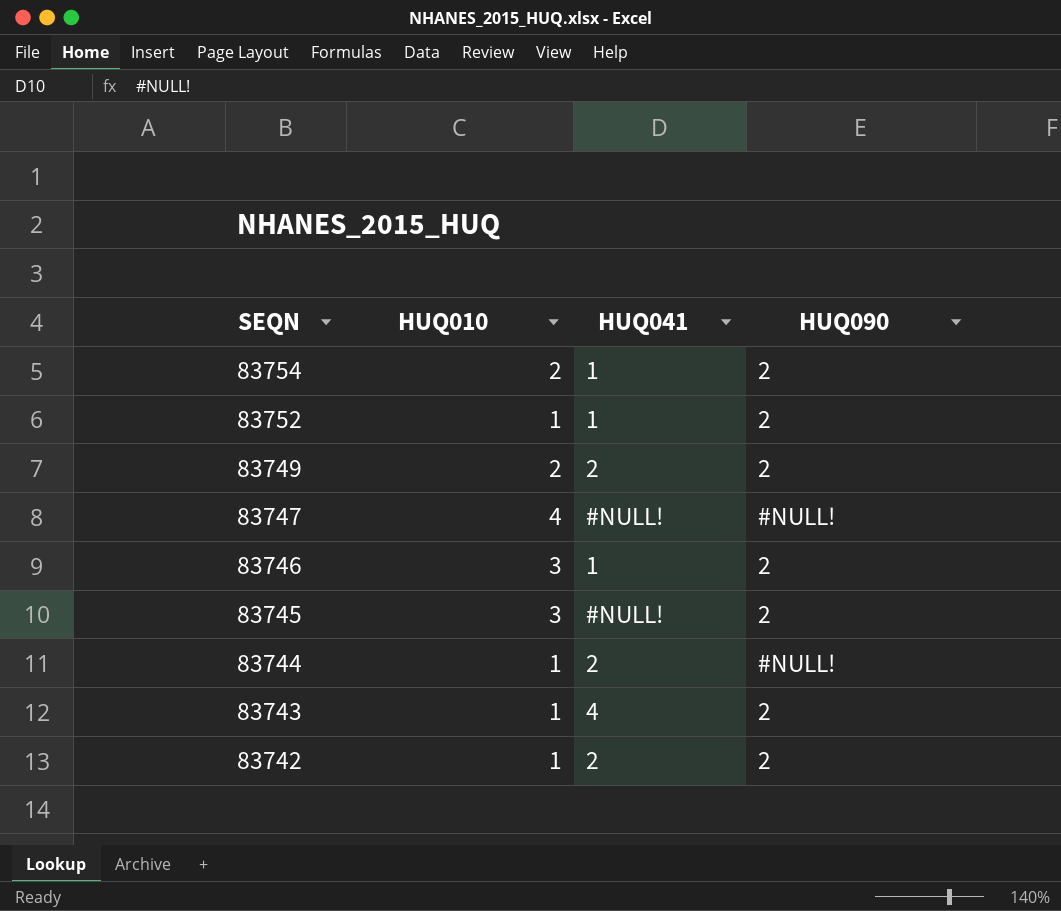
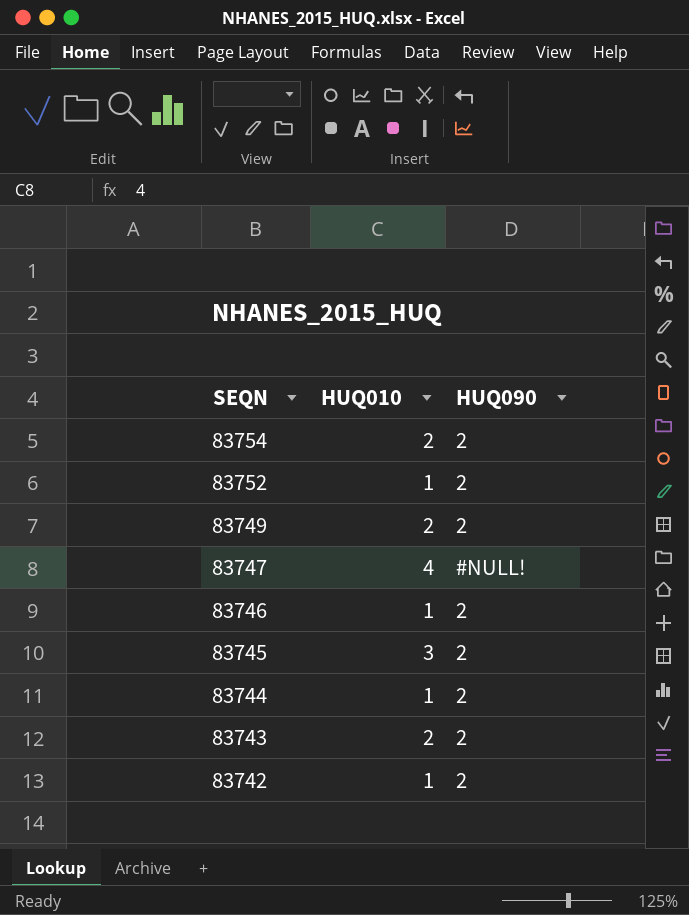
column HUQ041 | position: 3 -> none
83746 | HUQ010: 3 -> 1
83744 | HUQ090: #NULL! -> 2
83743 | HUQ010: 1 -> 2

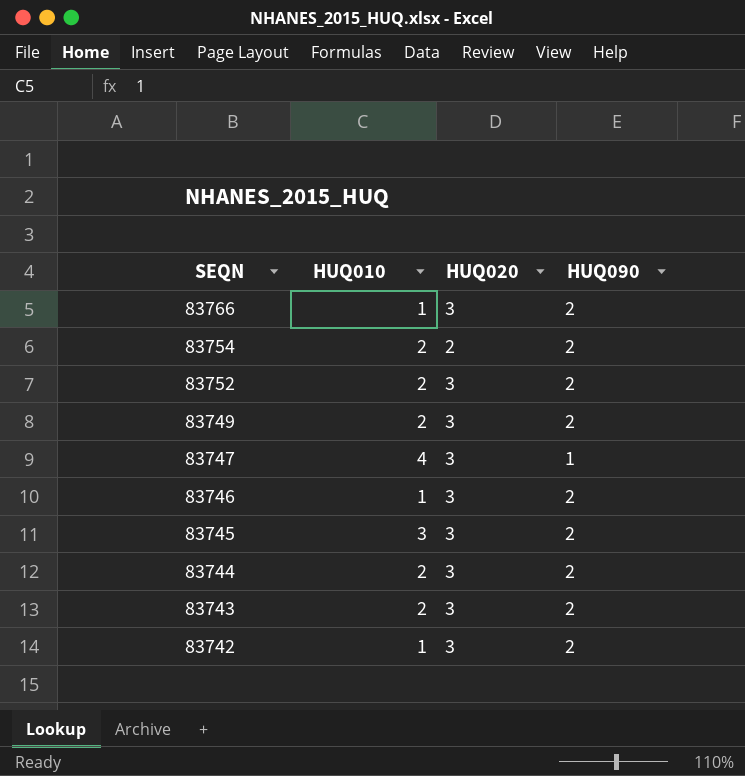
column HUQ020 | position: none -> 3
row 83766: none -> 1 | 3 | 2
83752 | HUQ010: 1 -> 2
83747 | HUQ090: #NULL! -> 1
83744 | HUQ010: 1 -> 2

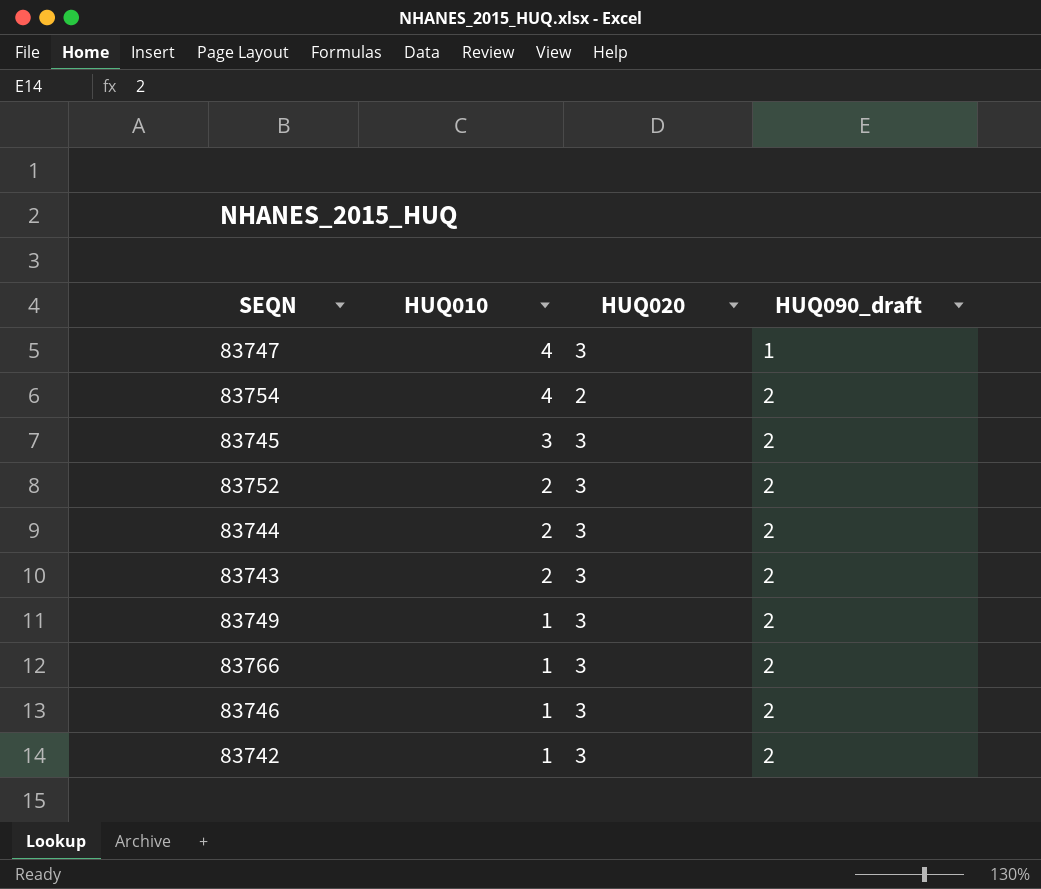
row order: SEQN descending -> HUQ010 descending
column name: HUQ090 -> HUQ090_draft
83754 | HUQ010: 2 -> 4
83749 | HUQ010: 2 -> 1

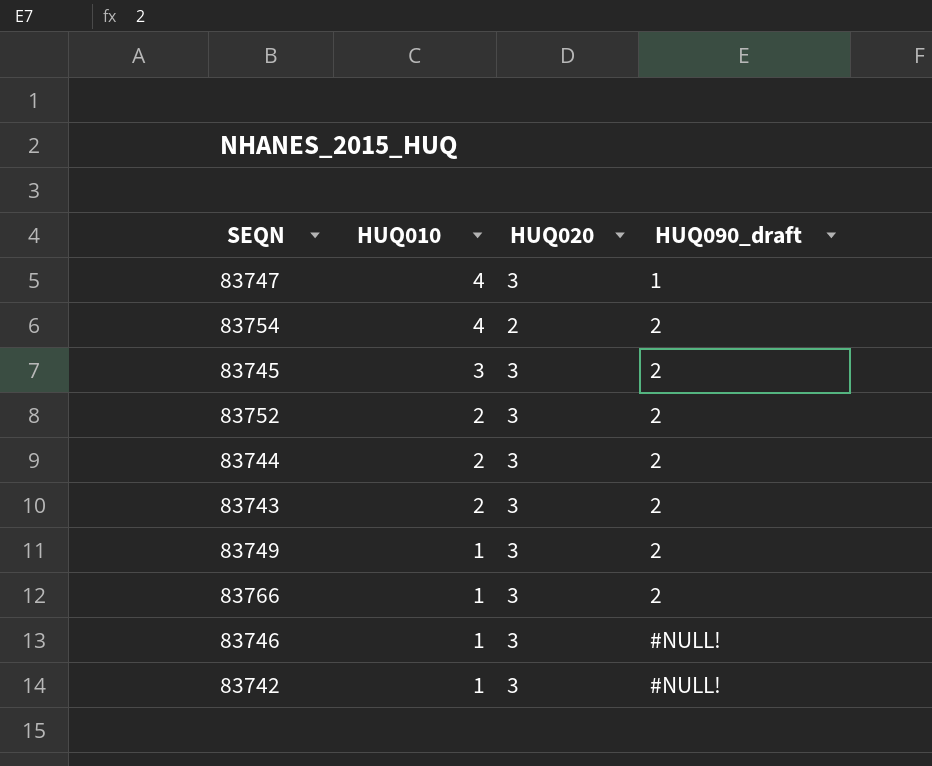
83746 | HUQ090_draft: 2 -> #NULL!
83742 | HUQ090_draft: 2 -> #NULL!

